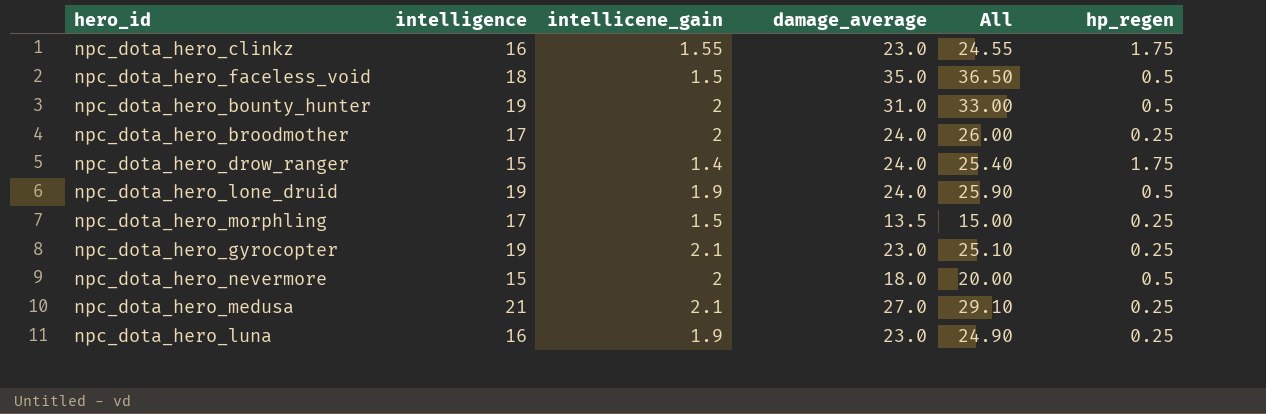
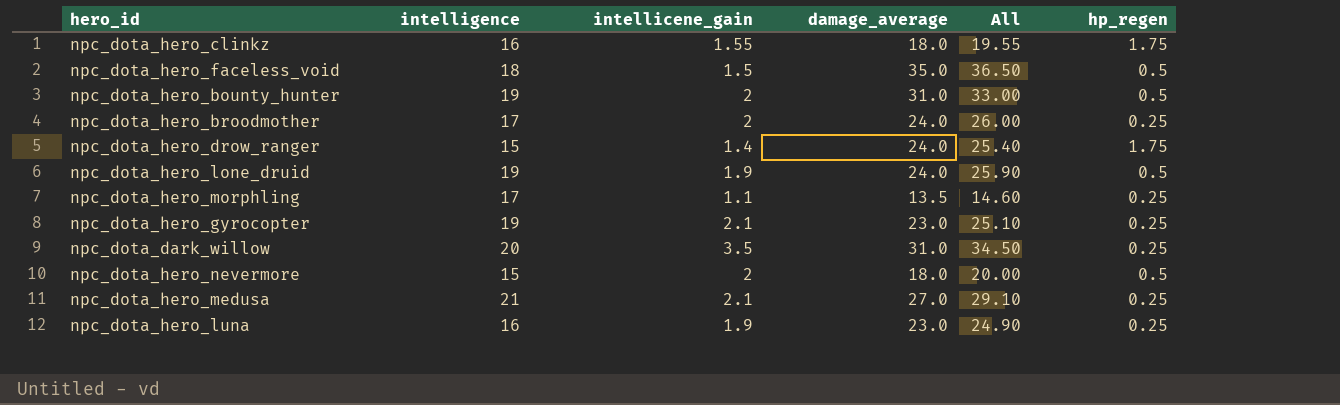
npc_dota_hero_clinkz | damage_average: 23.0 -> 18.0
npc_dota_hero_clinkz | All: 24.55 -> 19.55
npc_dota_hero_morphling | intellicene_gain: 1.5 -> 1.1
npc_dota_hero_morphling | All: 15.00 -> 14.60
row npc_dota_dark_willow: none -> 20 | 3.5 | 31.0 | 34.50 | 0.25

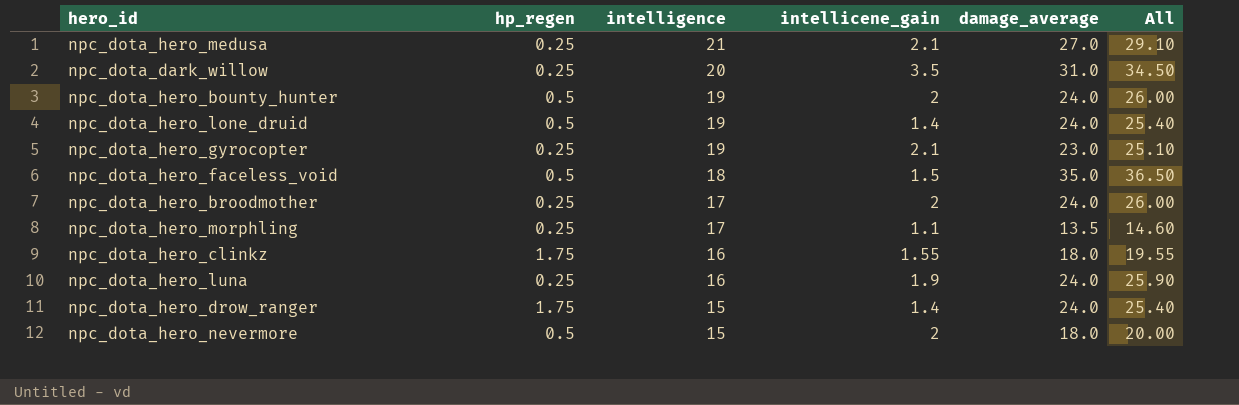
row order: none -> intelligence descending
column hp_regen | position: 6 -> 2
npc_dota_hero_bounty_hunter | damage_average: 31.0 -> 24.0
npc_dota_hero_bounty_hunter | All: 33.00 -> 26.00
npc_dota_hero_lone_druid | intellicene_gain: 1.9 -> 1.4
npc_dota_hero_lone_druid | All: 25.90 -> 25.40
npc_dota_hero_luna | damage_average: 23.0 -> 24.0
npc_dota_hero_luna | All: 24.90 -> 25.90

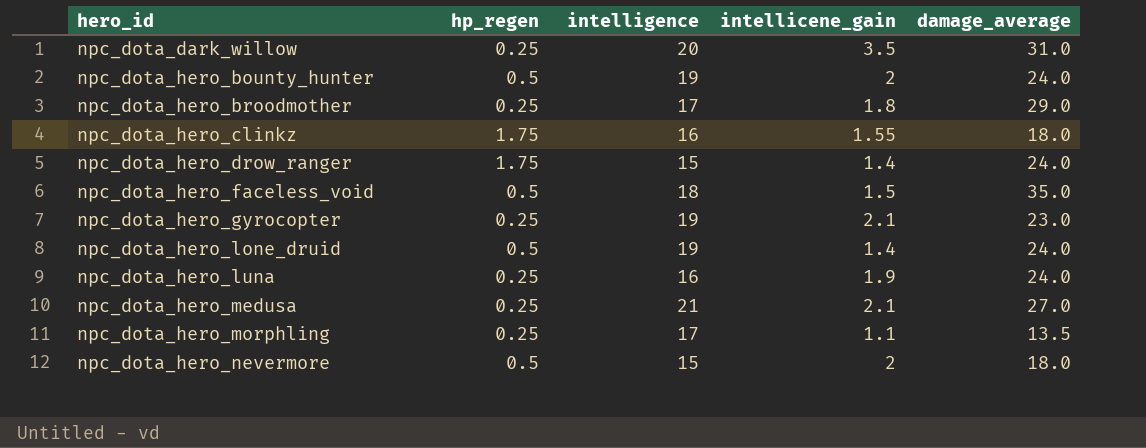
row order: intelligence descending -> hero_id ascending
column All | formula: [intellicene_gain] + [damage_average] -> none
npc_dota_hero_broodmother | intellicene_gain: 2 -> 1.8
npc_dota_hero_broodmother | damage_average: 24.0 -> 29.0

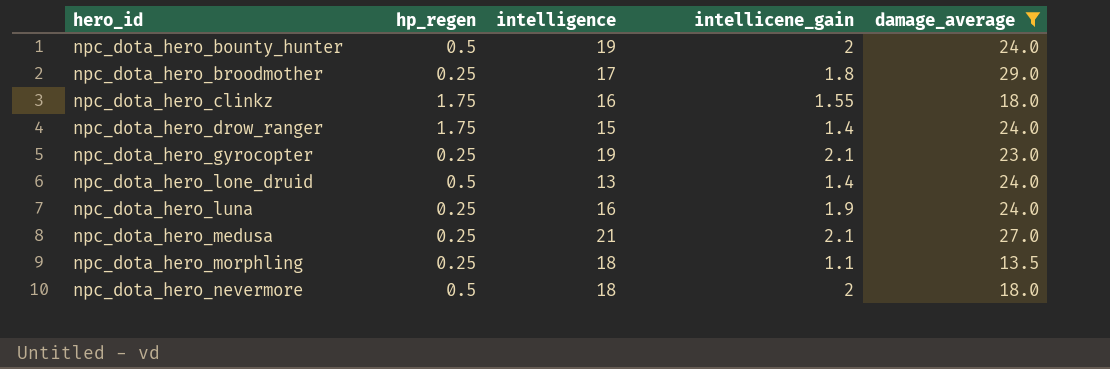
filter: none -> damage_average <= 29.0
npc_dota_hero_lone_druid | intelligence: 19 -> 13
npc_dota_hero_morphling | intelligence: 17 -> 18
npc_dota_hero_nevermore | intelligence: 15 -> 18

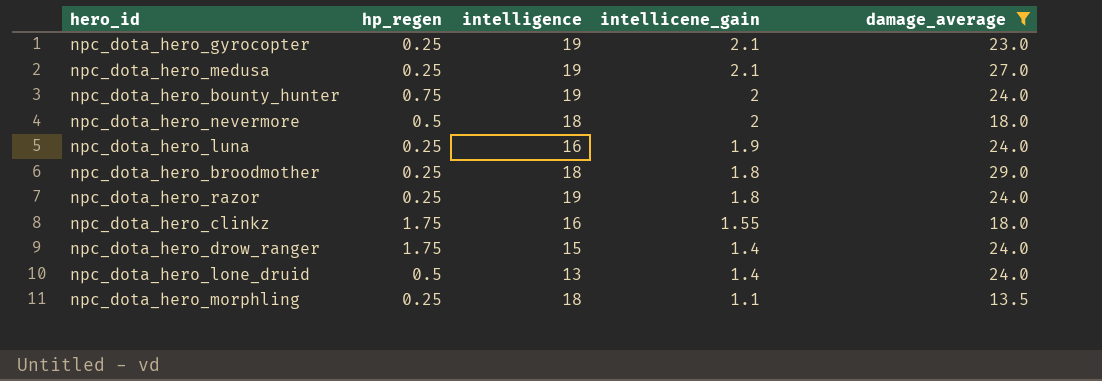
row order: hero_id ascending -> intellicene_gain descending
npc_dota_hero_medusa | intelligence: 21 -> 19
npc_dota_hero_bounty_hunter | hp_regen: 0.5 -> 0.75
npc_dota_hero_broodmother | intelligence: 17 -> 18
row npc_dota_hero_razor: none -> 0.25 | 19 | 1.8 | 24.0

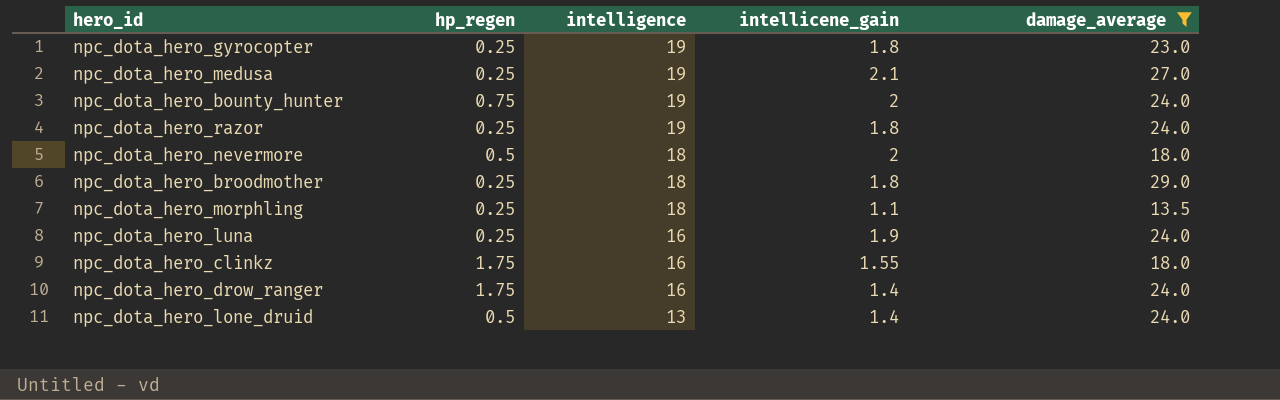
row order: intellicene_gain descending -> intelligence descending
npc_dota_hero_gyrocopter | intellicene_gain: 2.1 -> 1.8
npc_dota_hero_drow_ranger | intelligence: 15 -> 16

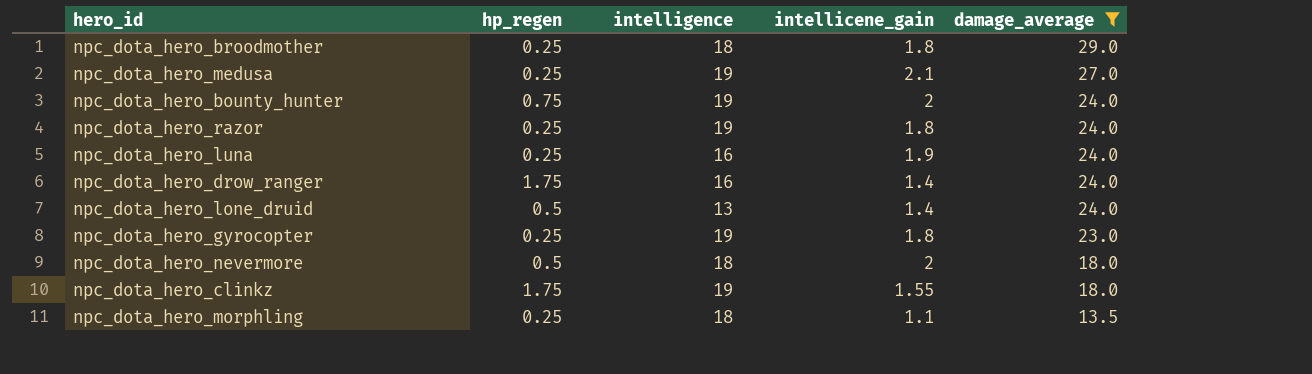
row order: intelligence descending -> damage_average descending
npc_dota_hero_clinkz | intelligence: 16 -> 19

